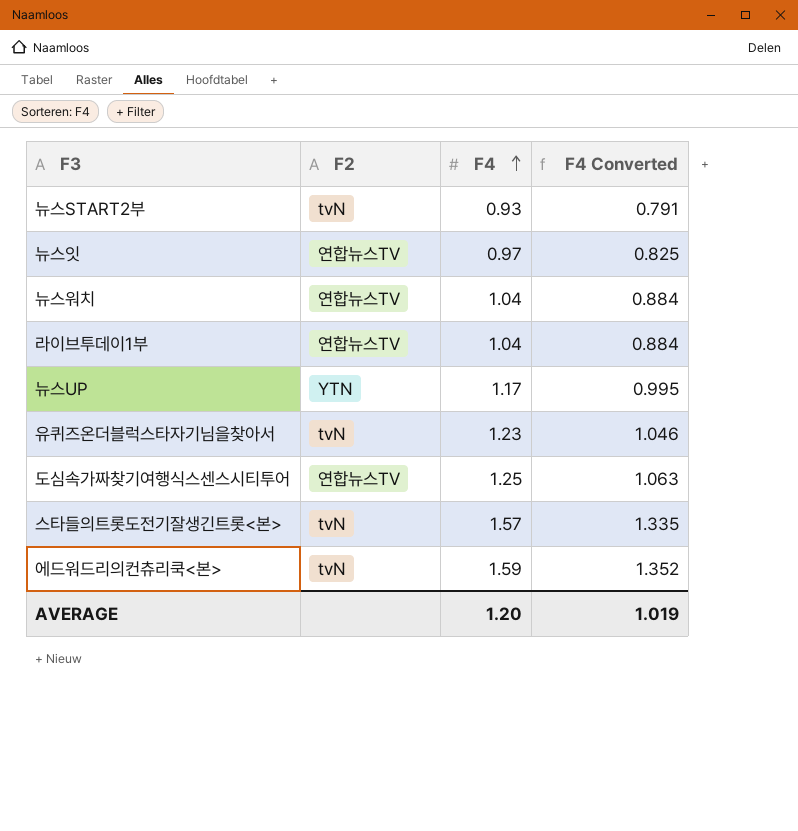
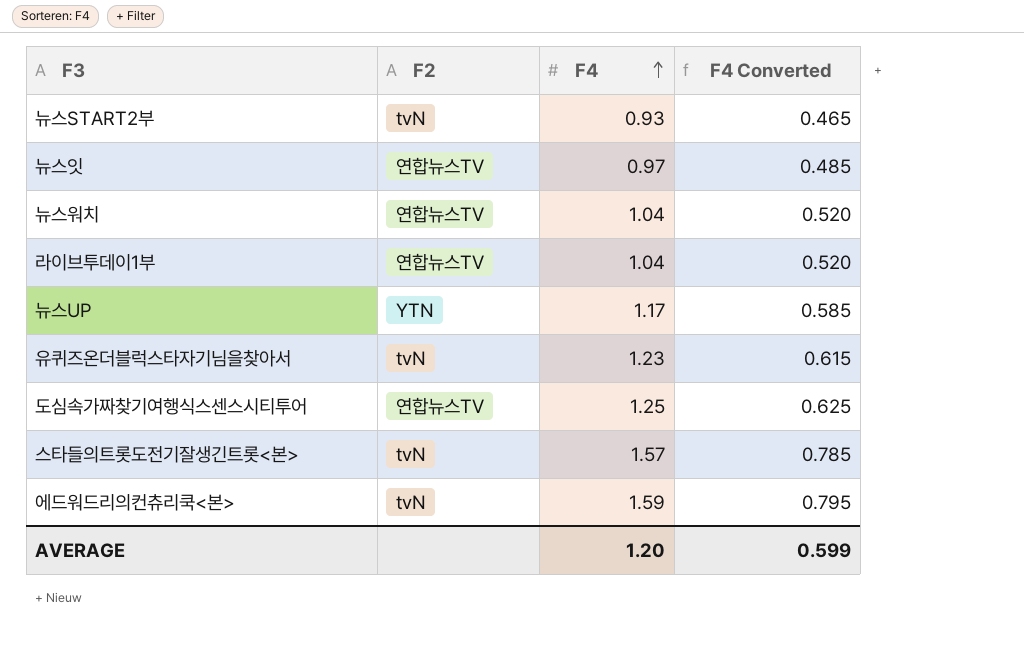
column F4 Converted | formula: [F4] * 0.85 -> [F4] * 0.5
AVERAGE | F4 Converted: 1.019 -> 0.599

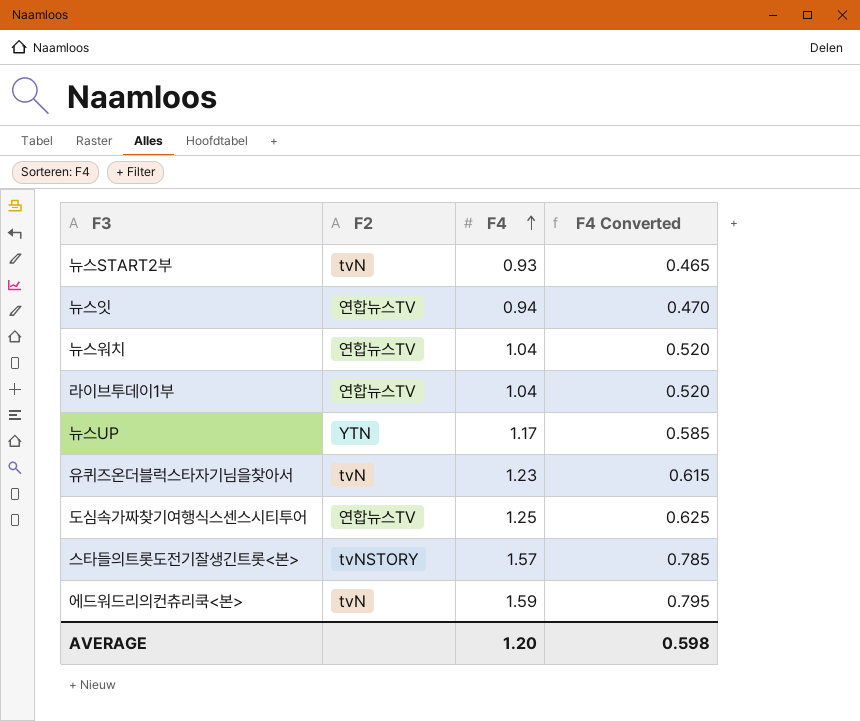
뉴스잇 | F4: 0.97 -> 0.94
뉴스잇 | F4 Converted: 0.485 -> 0.470
스타들의트롯도전기잘생긴트롯<본> | F2: tvN -> tvNSTORY
AVERAGE | F4 Converted: 0.599 -> 0.598

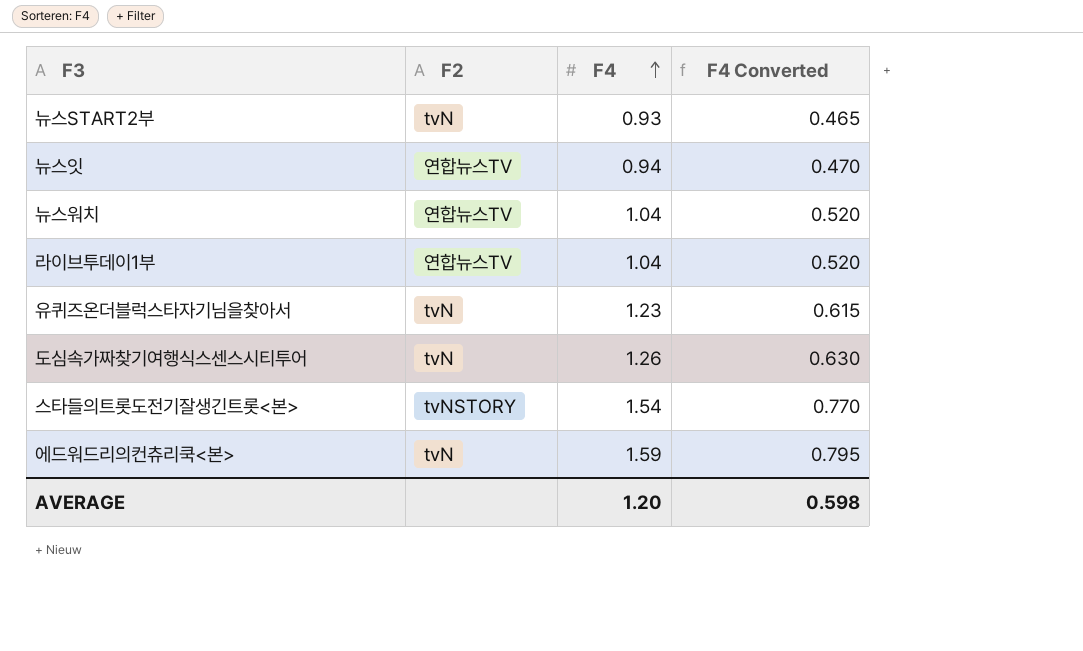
row 뉴스UP: YTN | 1.17 | 0.585 -> none
도심속가짜찾기여행식스센스시티투어 | F2: 연합뉴스TV -> tvN
도심속가짜찾기여행식스센스시티투어 | F4: 1.25 -> 1.26
도심속가짜찾기여행식스센스시티투어 | F4 Converted: 0.625 -> 0.630
스타들의트롯도전기잘생긴트롯<본> | F4: 1.57 -> 1.54
스타들의트롯도전기잘생긴트롯<본> | F4 Converted: 0.785 -> 0.770

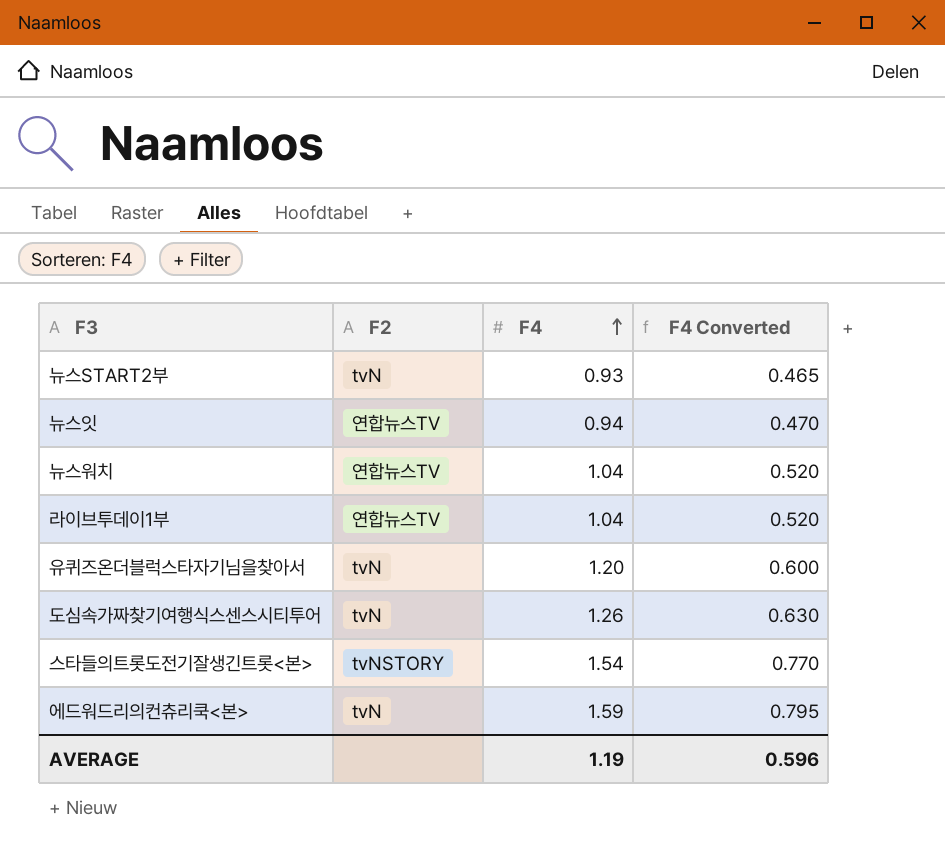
유퀴즈온더블럭스타자기님을찾아서 | F4: 1.23 -> 1.20
유퀴즈온더블럭스타자기님을찾아서 | F4 Converted: 0.615 -> 0.600
AVERAGE | F4: 1.20 -> 1.19
AVERAGE | F4 Converted: 0.598 -> 0.596

